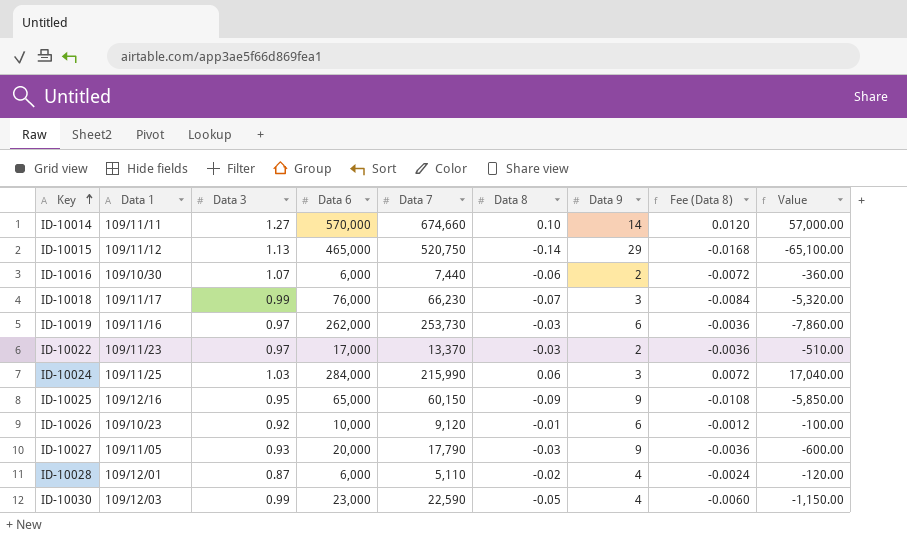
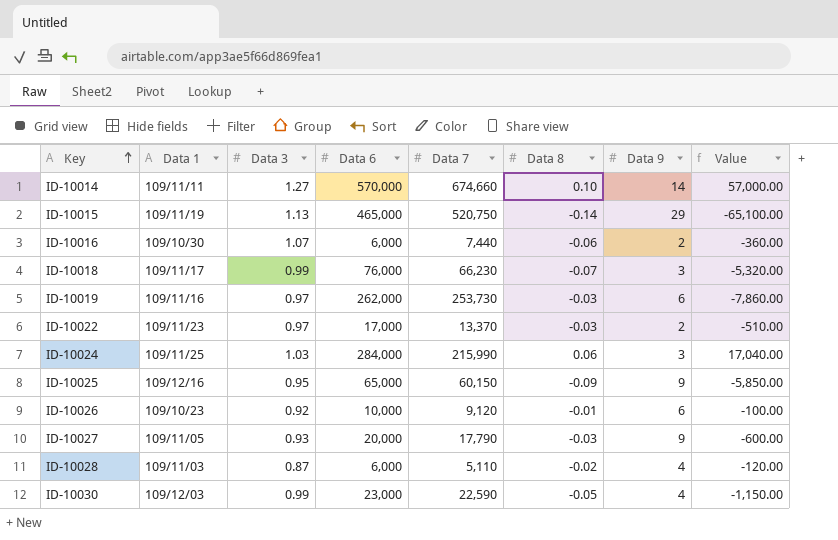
column Fee (Data 8) | formula: [Data 8] * 0.12 -> none
ID-10015 | Data 1: 109/11/12 -> 109/11/19
ID-10028 | Data 1: 109/12/01 -> 109/11/03

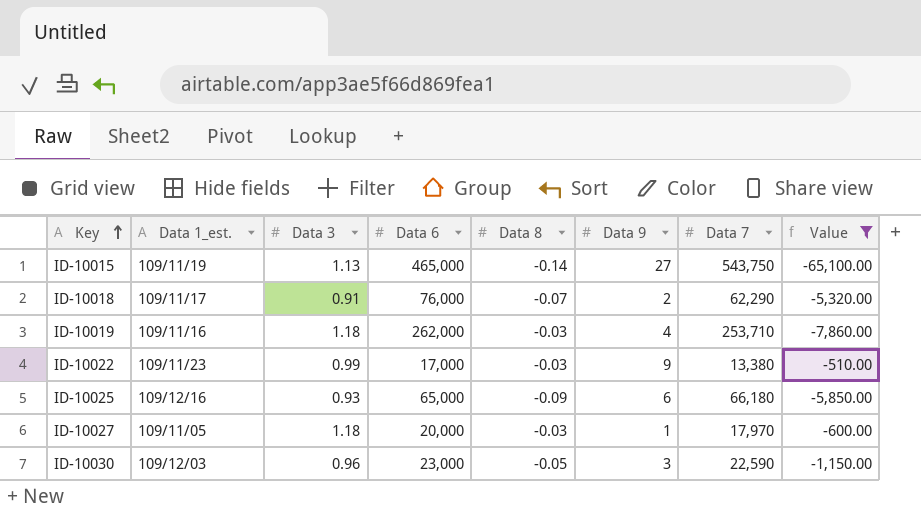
filter: none -> Value <= -510.00
column name: Data 1 -> Data 1_est.
column Data 7 | position: 5 -> 7
ID-10015 | Data 9: 29 -> 27
ID-10015 | Data 7: 520,750 -> 543,750
ID-10018 | Data 3: 0.99 -> 0.91
ID-10018 | Data 9: 3 -> 2
ID-10018 | Data 7: 66,230 -> 62,290
ID-10019 | Data 3: 0.97 -> 1.18
ID-10019 | Data 9: 6 -> 4
ID-10019 | Data 7: 253,730 -> 253,710
ID-10022 | Data 3: 0.97 -> 0.99
ID-10022 | Data 9: 2 -> 9
ID-10022 | Data 7: 13,370 -> 13,380
ID-10025 | Data 3: 0.95 -> 0.93
ID-10025 | Data 9: 9 -> 6
ID-10025 | Data 7: 60,150 -> 66,180
ID-10027 | Data 3: 0.93 -> 1.18
ID-10027 | Data 9: 9 -> 1
ID-10027 | Data 7: 17,790 -> 17,970
ID-10030 | Data 3: 0.99 -> 0.96
ID-10030 | Data 9: 4 -> 3

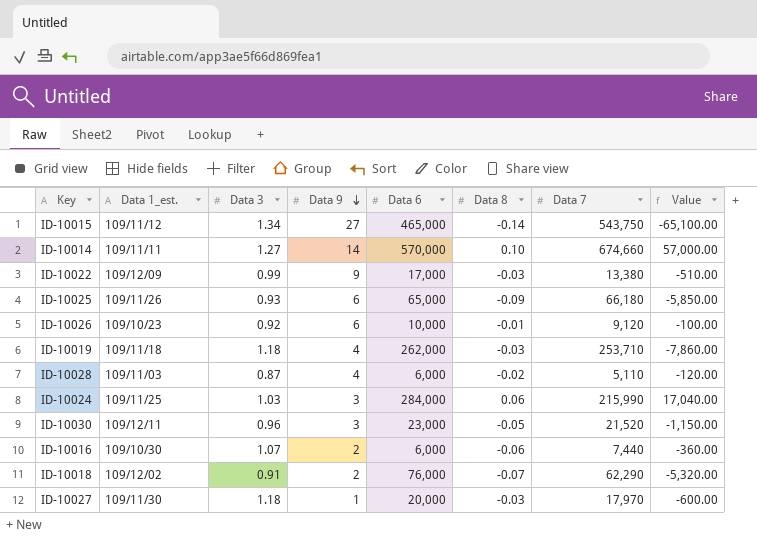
filter: Value <= -510.00 -> none
row order: Key ascending -> Data 9 descending
column Data 9 | position: 6 -> 4
ID-10015 | Data 1_est.: 109/11/19 -> 109/11/12
ID-10015 | Data 3: 1.13 -> 1.34
ID-10022 | Data 1_est.: 109/11/23 -> 109/12/09
ID-10025 | Data 1_est.: 109/12/16 -> 109/11/26
ID-10019 | Data 1_est.: 109/11/16 -> 109/11/18
ID-10030 | Data 1_est.: 109/12/03 -> 109/12/11
ID-10030 | Data 7: 22,590 -> 21,520
ID-10018 | Data 1_est.: 109/11/17 -> 109/12/02
ID-10027 | Data 1_est.: 109/11/05 -> 109/11/30

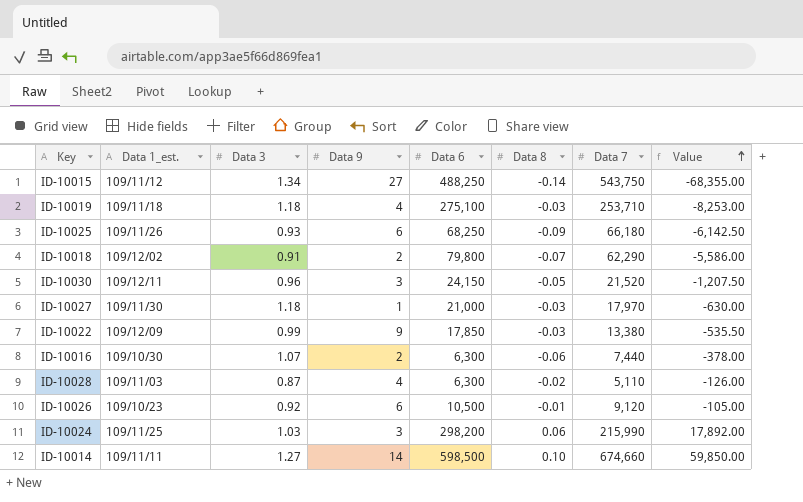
row order: Data 9 descending -> Value ascending
ID-10015 | Data 6: 465,000 -> 488,250
ID-10015 | Value: -65,100.00 -> -68,355.00
ID-10019 | Data 6: 262,000 -> 275,100
ID-10019 | Value: -7,860.00 -> -8,253.00
ID-10025 | Data 6: 65,000 -> 68,250
ID-10025 | Value: -5,850.00 -> -6,142.50
ID-10018 | Data 6: 76,000 -> 79,800
ID-10018 | Value: -5,320.00 -> -5,586.00
ID-10030 | Data 6: 23,000 -> 24,150
ID-10030 | Value: -1,150.00 -> -1,207.50
ID-10027 | Data 6: 20,000 -> 21,000
ID-10027 | Value: -600.00 -> -630.00
ID-10022 | Data 6: 17,000 -> 17,850
ID-10022 | Value: -510.00 -> -535.50
ID-10016 | Data 6: 6,000 -> 6,300
ID-10016 | Value: -360.00 -> -378.00
ID-10028 | Data 6: 6,000 -> 6,300
ID-10028 | Value: -120.00 -> -126.00
ID-10026 | Data 6: 10,000 -> 10,500
ID-10026 | Value: -100.00 -> -105.00
ID-10024 | Data 6: 284,000 -> 298,200
ID-10024 | Value: 17,040.00 -> 17,892.00
ID-10014 | Data 6: 570,000 -> 598,500
ID-10014 | Value: 57,000.00 -> 59,850.00

